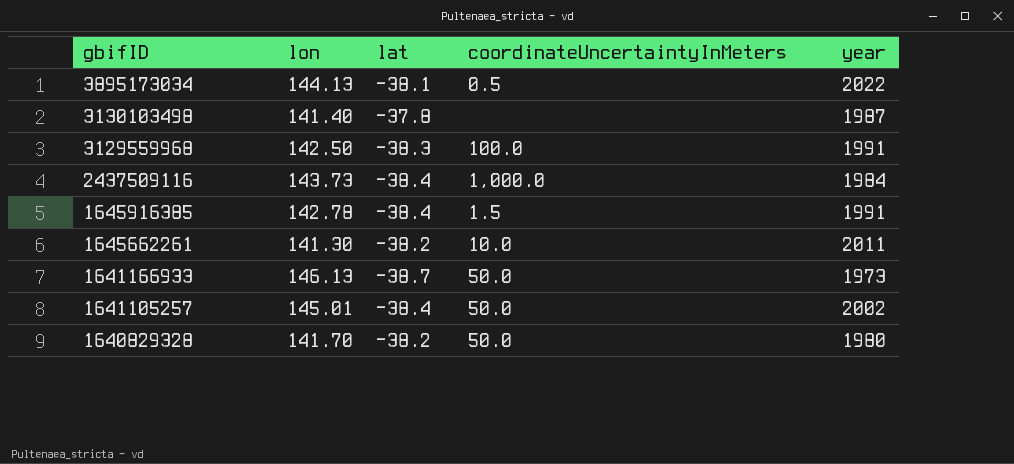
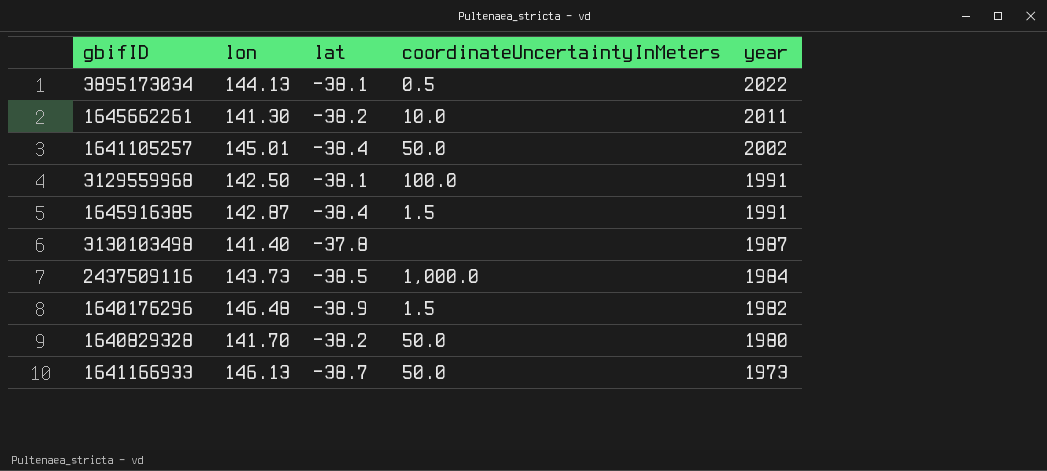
row order: gbifID descending -> year descending
3129559968 | lat: -38.3 -> -38.1
1645916385 | lon: 142.78 -> 142.87
2437509116 | lat: -38.4 -> -38.5
row 1640176296: none -> 146.48 | -38.9 | 1.5 | 1982

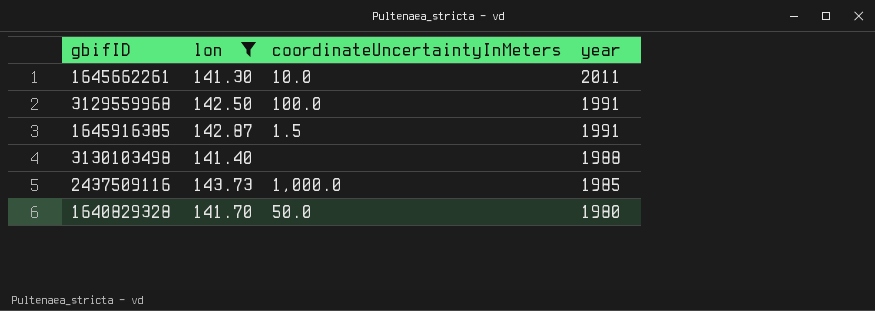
filter: none -> lon <= 143.73
column lat | position: 3 -> none
3130103498 | year: 1987 -> 1988
2437509116 | year: 1984 -> 1985

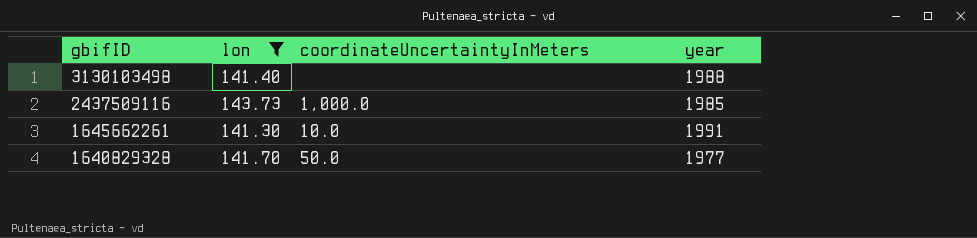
row order: year descending -> gbifID descending
row 3129559968: 142.50 | 100.0 | 1991 -> none
row 1645916385: 142.87 | 1.5 | 1991 -> none
1645662261 | year: 2011 -> 1991
1640829328 | year: 1980 -> 1977

